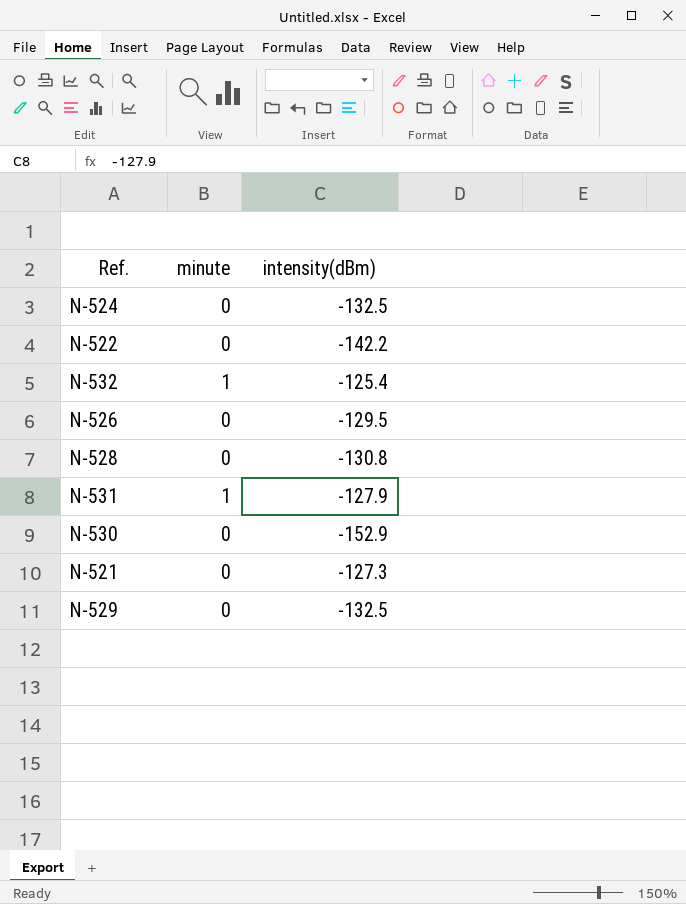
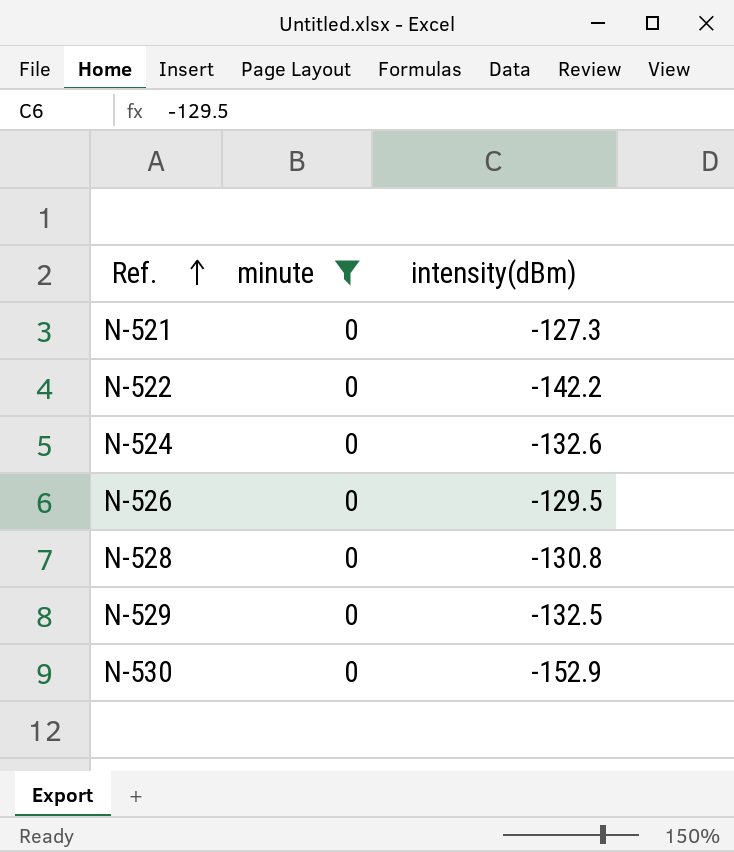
filter: none -> minute = 0
row order: none -> Ref. ascending
N-524 | intensity(dBm): -132.5 -> -132.6

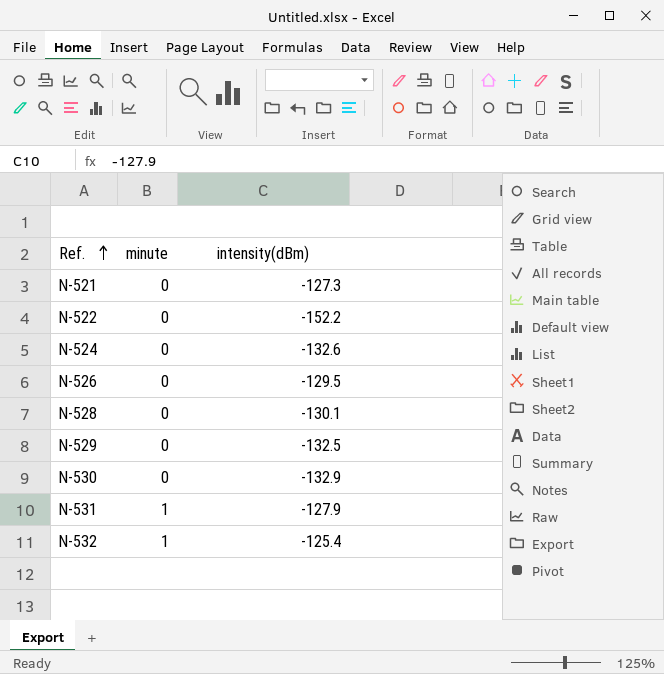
filter: minute = 0 -> none
N-522 | intensity(dBm): -142.2 -> -152.2
N-528 | intensity(dBm): -130.8 -> -130.1
N-530 | intensity(dBm): -152.9 -> -132.9

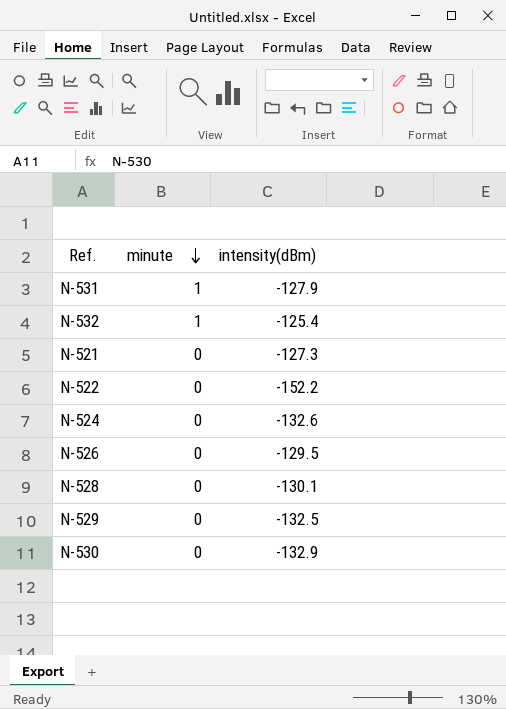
row order: Ref. ascending -> minute descending

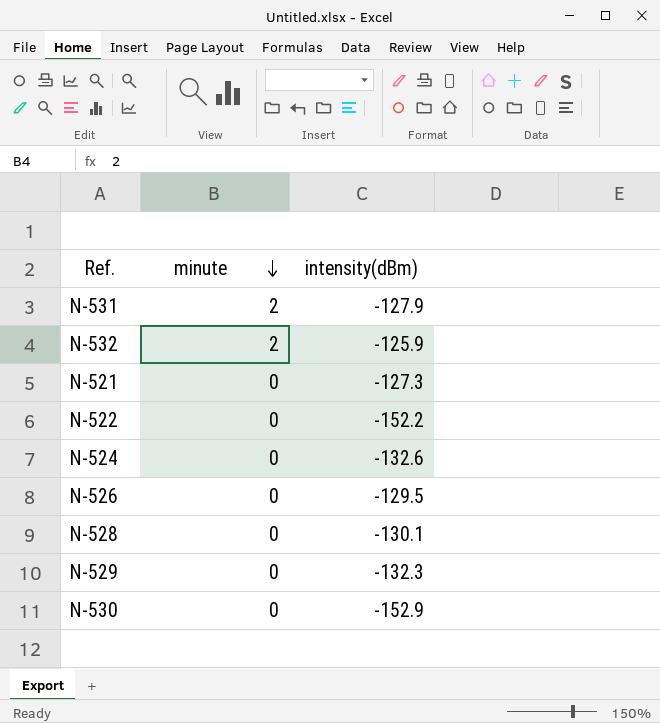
N-531 | minute: 1 -> 2
N-532 | minute: 1 -> 2
N-532 | intensity(dBm): -125.4 -> -125.9
N-529 | intensity(dBm): -132.5 -> -132.3
N-530 | intensity(dBm): -132.9 -> -152.9

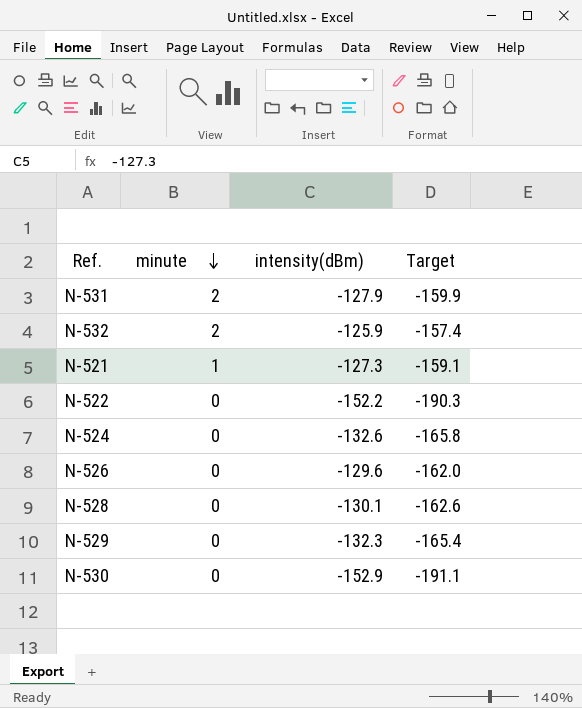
column Target | formula: none -> [intensity(dBm)] * 1.25
N-521 | minute: 0 -> 1
N-526 | intensity(dBm): -129.5 -> -129.6

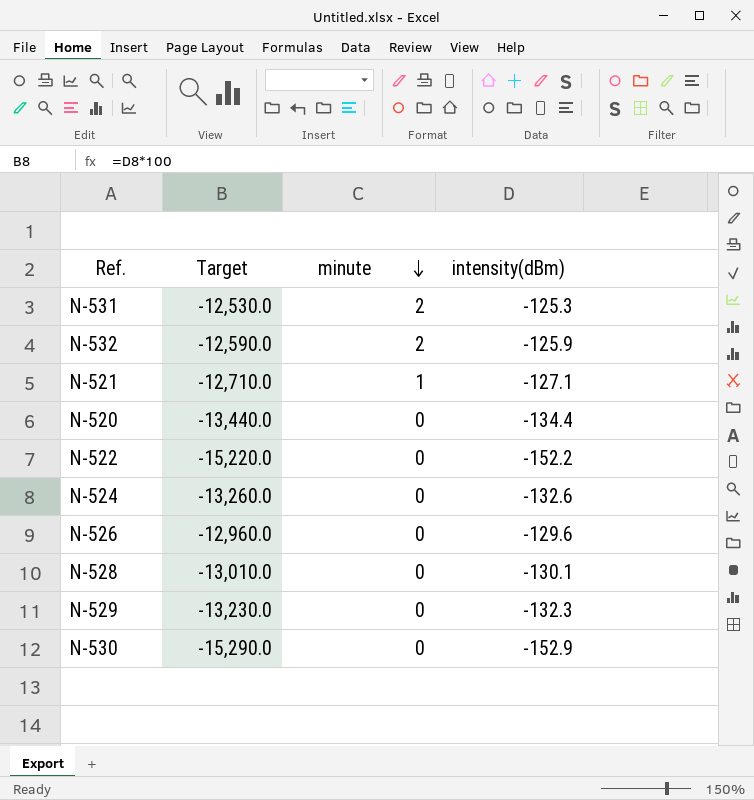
column Target | formula: [intensity(dBm)] * 1.25 -> [intensity(dBm)] * 100
column Target | position: 4 -> 2
N-531 | intensity(dBm): -127.9 -> -125.3
N-521 | intensity(dBm): -127.3 -> -127.1
row N-520: none -> -13,440.0 | 0 | -134.4

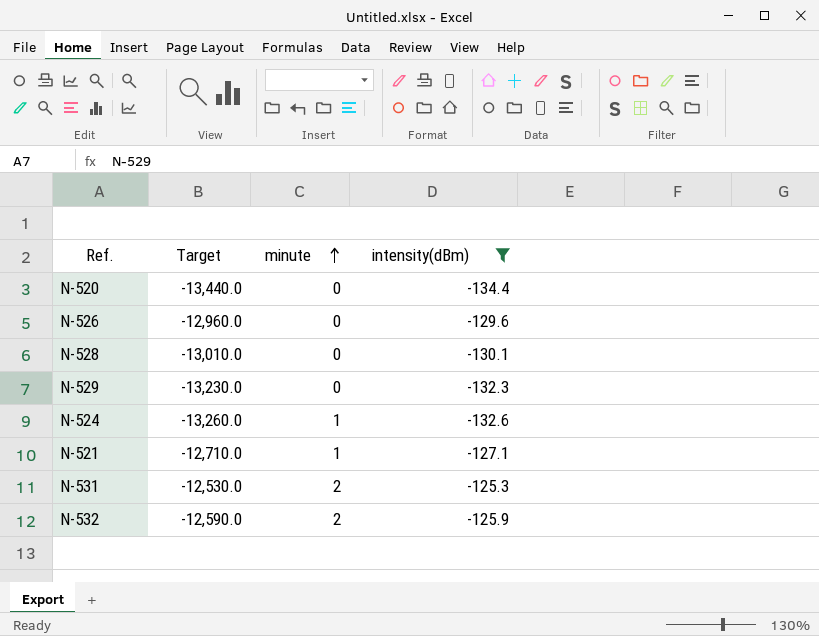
filter: none -> intensity(dBm) >= -134.4
row order: minute descending -> minute ascending
N-524 | minute: 0 -> 1

